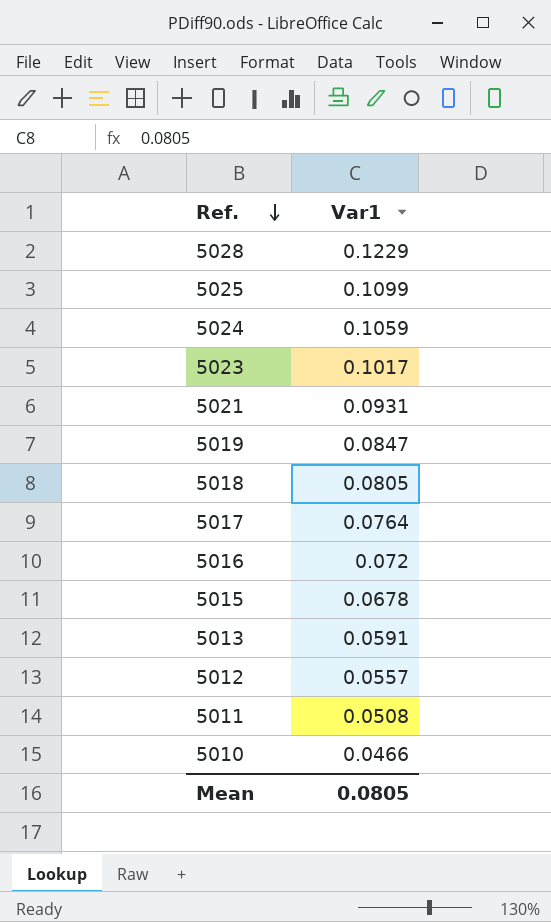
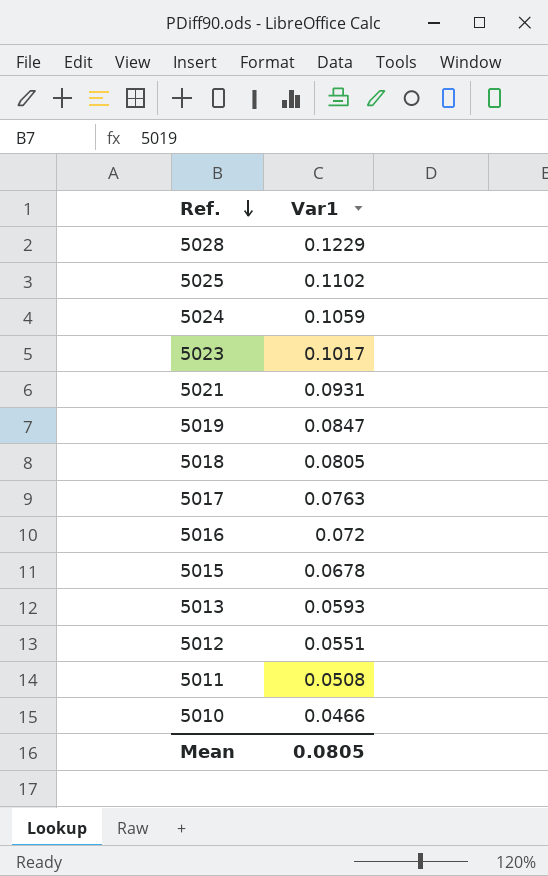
5025 | Var1: 0.1099 -> 0.1102
5017 | Var1: 0.0764 -> 0.0763
5013 | Var1: 0.0591 -> 0.0593
5012 | Var1: 0.0557 -> 0.0551

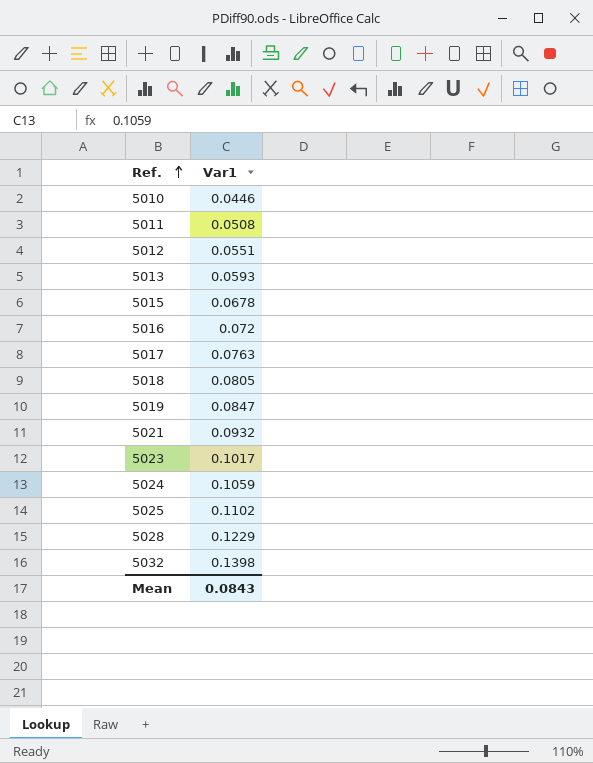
row order: Ref. descending -> Ref. ascending
5010 | Var1: 0.0466 -> 0.0446
5021 | Var1: 0.0931 -> 0.0932
row 5032: none -> 0.1398
Mean | Var1: 0.0805 -> 0.0843

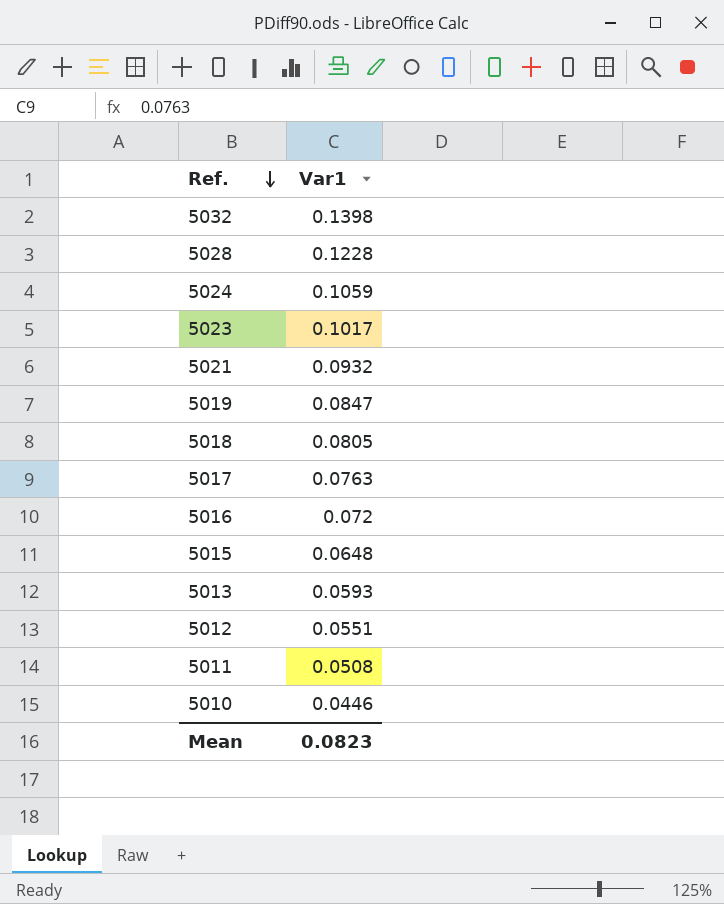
row order: Ref. ascending -> Ref. descending
row 5025: 0.1102 -> none
5028 | Var1: 0.1229 -> 0.1228
5015 | Var1: 0.0678 -> 0.0648
Mean | Var1: 0.0843 -> 0.0823

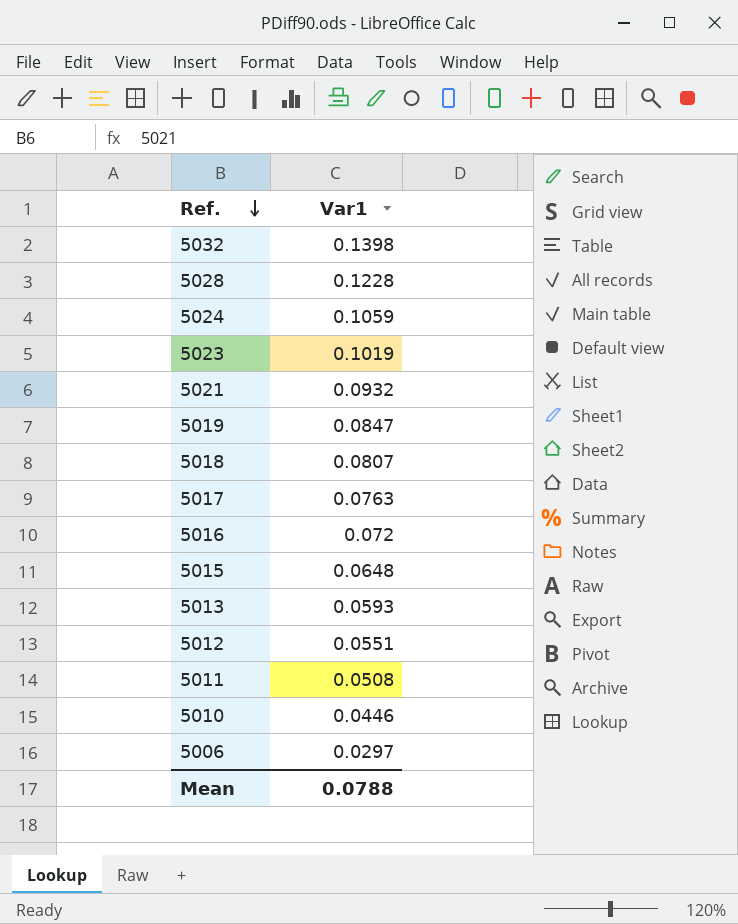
5023 | Var1: 0.1017 -> 0.1019
5018 | Var1: 0.0805 -> 0.0807
row 5006: none -> 0.0297
Mean | Var1: 0.0823 -> 0.0788

